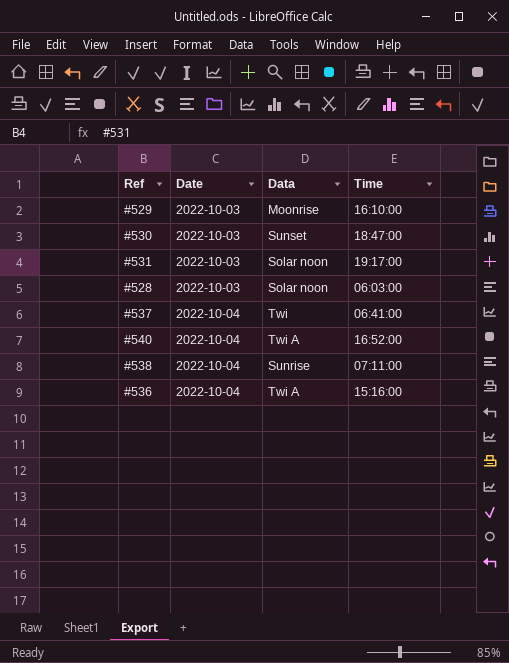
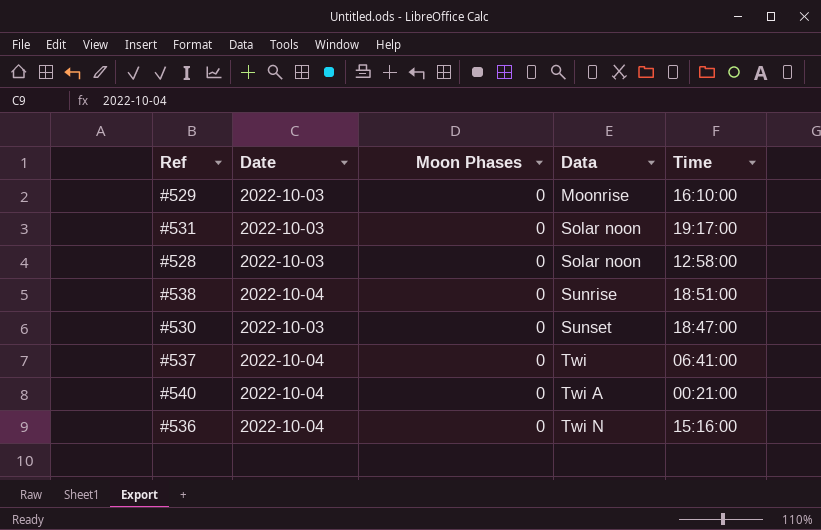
row order: Date ascending -> Data ascending
column Moon Phases | position: none -> 3
#528 | Time: 06:03:00 -> 12:58:00
#538 | Time: 07:11:00 -> 18:51:00
#540 | Time: 16:52:00 -> 00:21:00
#536 | Data: Twi A -> Twi N

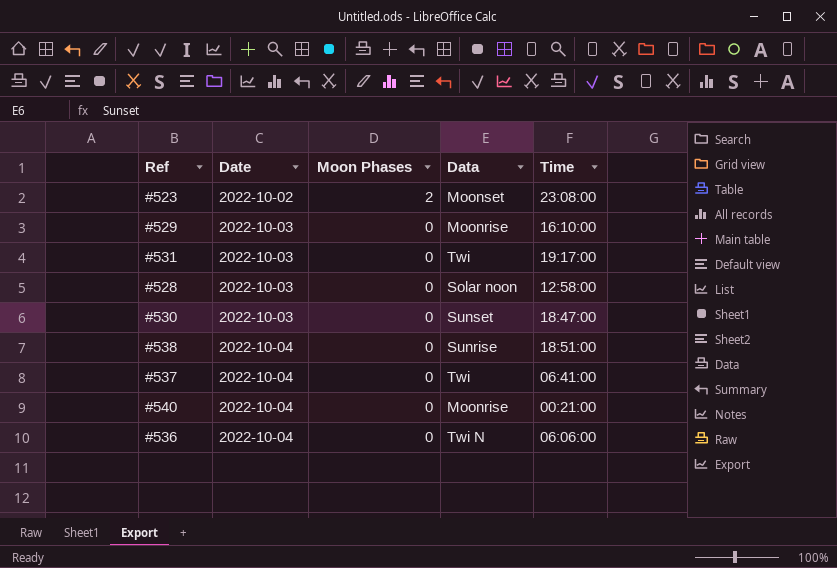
row order: Data ascending -> Date ascending
row #523: none -> 2022-10-02 | 2 | Moonset | 23:08:00
#531 | Data: Solar noon -> Twi
#540 | Data: Twi A -> Moonrise
#536 | Time: 15:16:00 -> 06:06:00

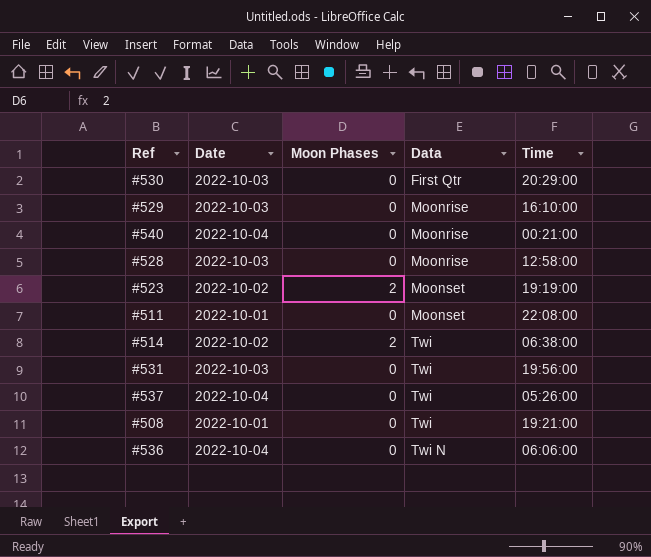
row order: Date ascending -> Data ascending
row #538: 2022-10-04 | 0 | Sunrise | 18:51:00 -> none
#530 | Data: Sunset -> First Qtr
#530 | Time: 18:47:00 -> 20:29:00
#528 | Data: Solar noon -> Moonrise
#523 | Time: 23:08:00 -> 19:19:00
row #511: none -> 2022-10-01 | 0 | Moonset | 22:08:00
row #514: none -> 2022-10-02 | 2 | Twi | 06:38:00
#531 | Time: 19:17:00 -> 19:56:00
#537 | Time: 06:41:00 -> 05:26:00
row #508: none -> 2022-10-01 | 0 | Twi | 19:21:00

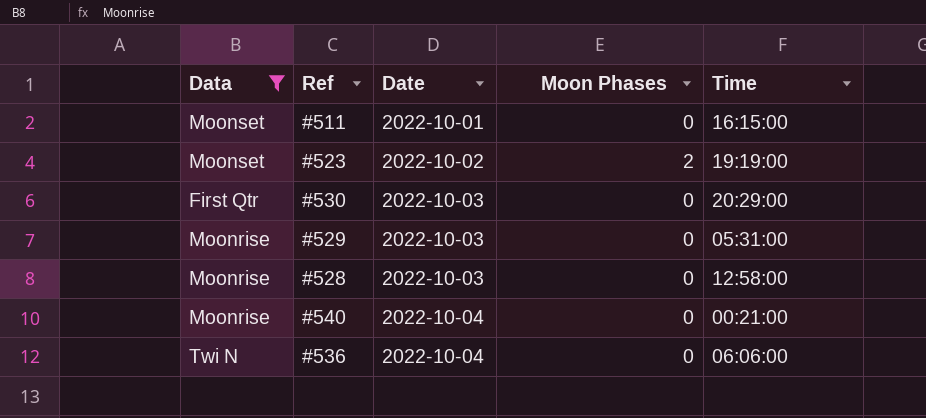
filter: none -> Data != Twi
row order: Data ascending -> Date ascending
column Data | position: 4 -> 1
#511 | Time: 22:08:00 -> 16:15:00
#529 | Time: 16:10:00 -> 05:31:00

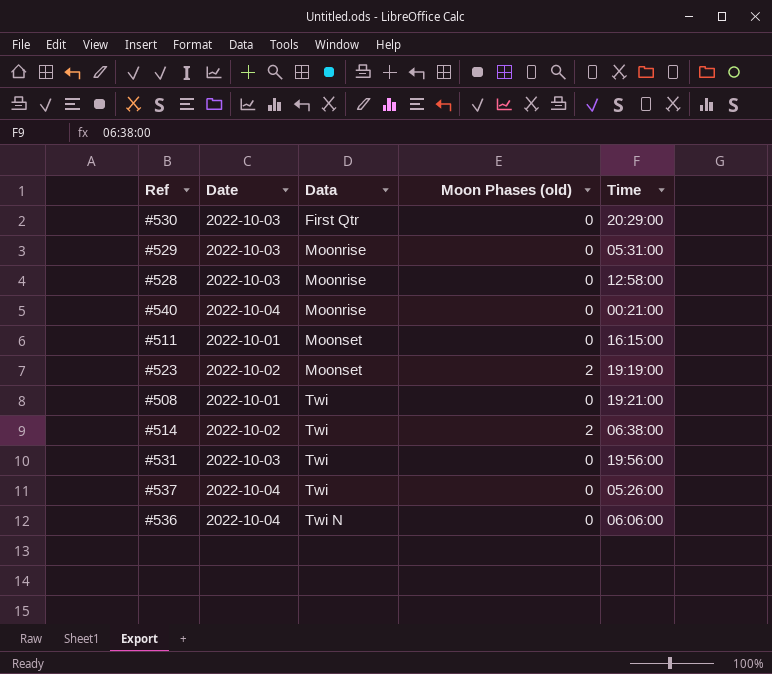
filter: Data != Twi -> none
row order: Date ascending -> Data ascending
column Data | position: 1 -> 3
column name: Moon Phases -> Moon Phases (old)

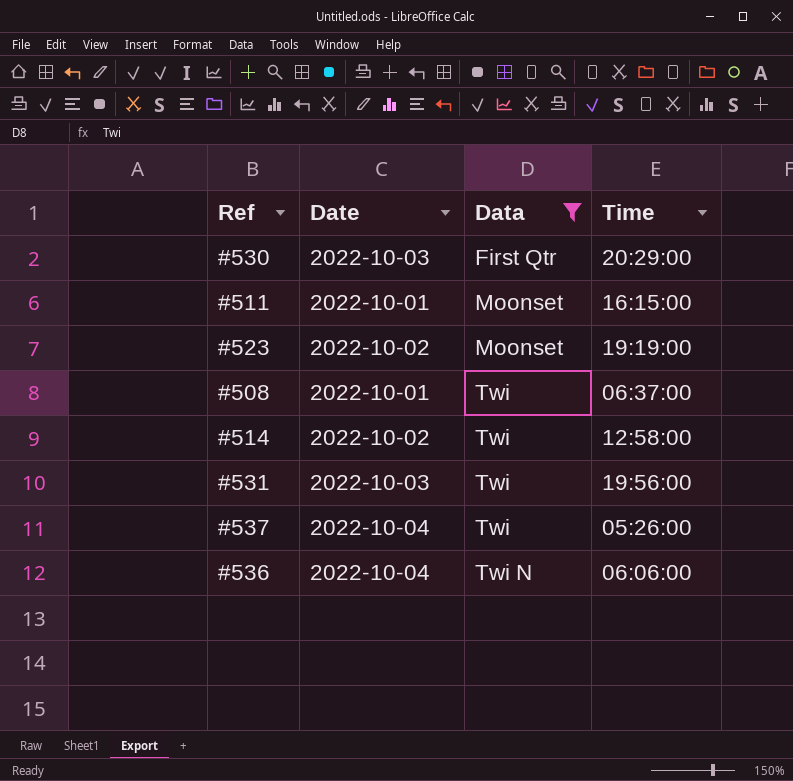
filter: none -> Data != Moonrise
column Moon Phases (old) | position: 4 -> none
#508 | Time: 19:21:00 -> 06:37:00
#514 | Time: 06:38:00 -> 12:58:00

